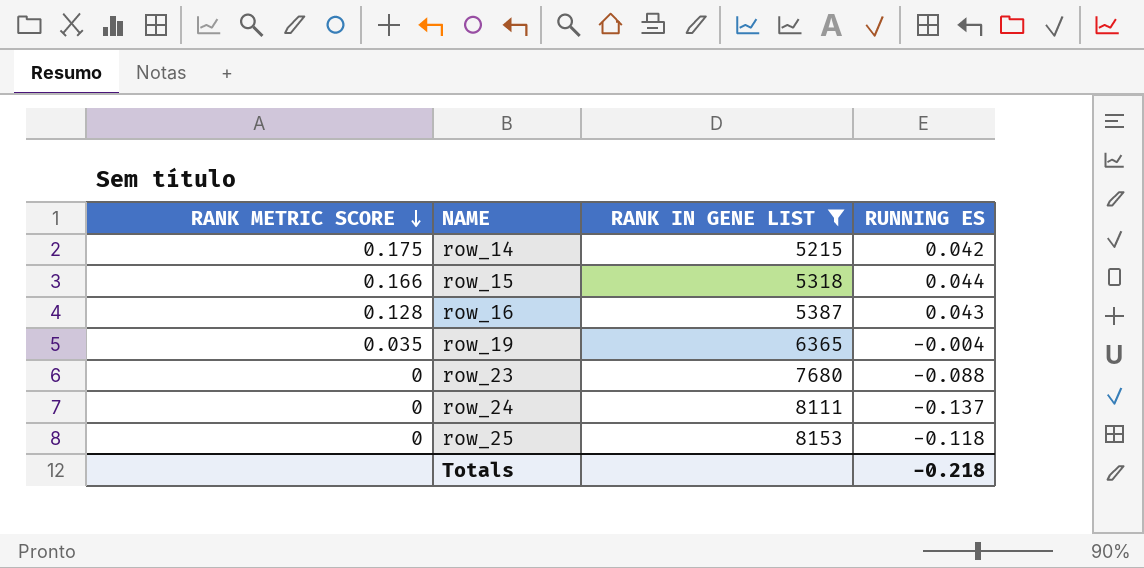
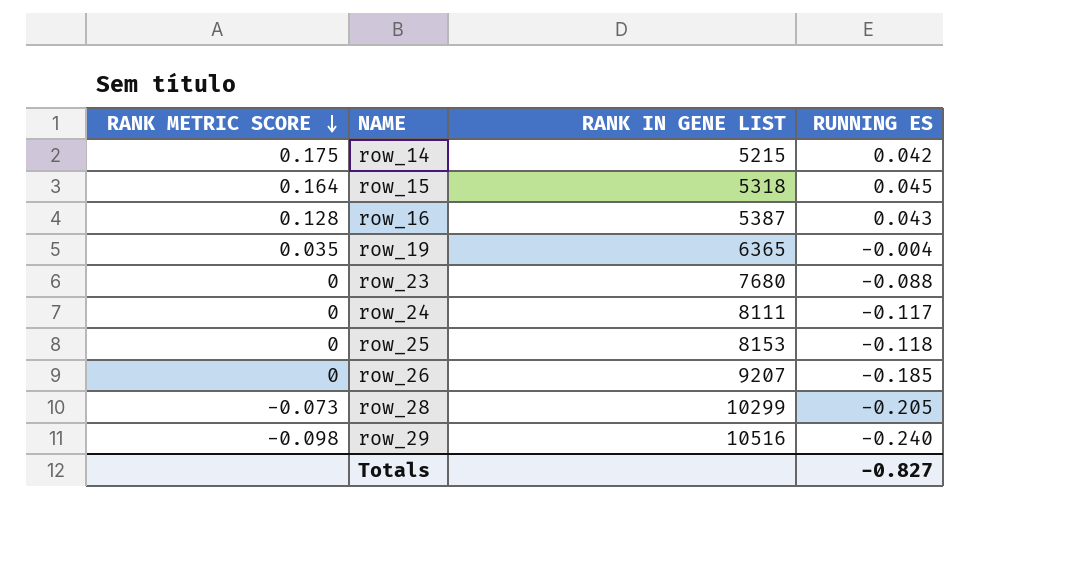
filter: RANK IN GENE LIST <= 8153 -> none
row_15 | RANK METRIC SCORE: 0.166 -> 0.164
row_15 | RUNNING ES: 0.044 -> 0.045
row_24 | RUNNING ES: -0.137 -> -0.117
Totals | RUNNING ES: -0.218 -> -0.827

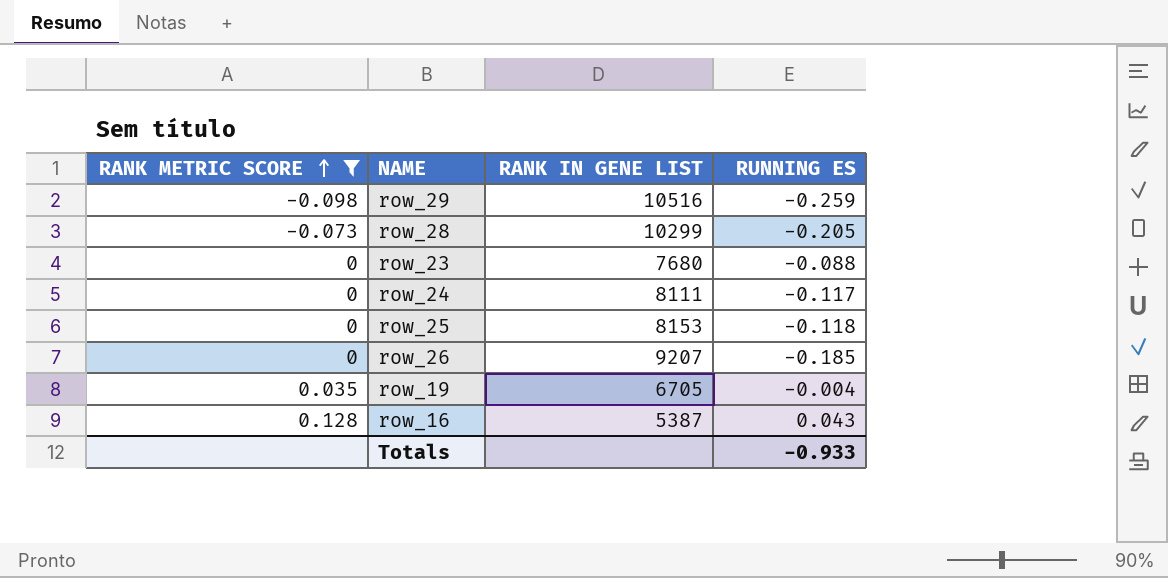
filter: none -> RANK METRIC SCORE <= 0.128
row order: RANK METRIC SCORE descending -> RANK METRIC SCORE ascending
row_29 | RUNNING ES: -0.240 -> -0.259
row_19 | RANK IN GENE LIST: 6365 -> 6705
Totals | RUNNING ES: -0.827 -> -0.933

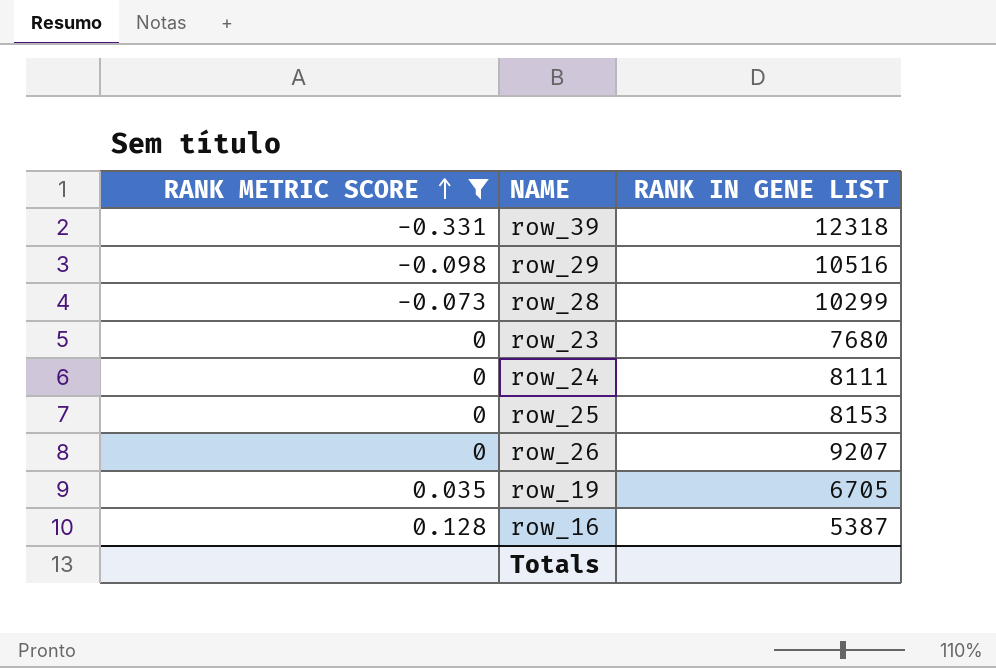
column RUNNING ES | position: 4 -> none
row row_39: none -> -0.331 | 12318

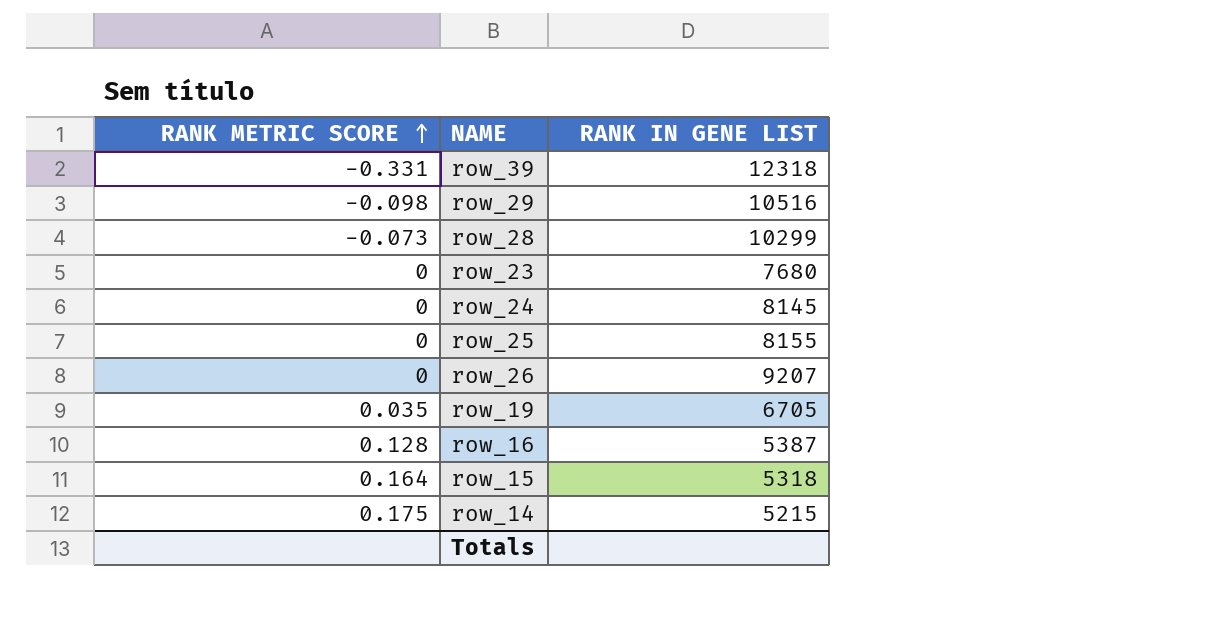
filter: RANK METRIC SCORE <= 0.128 -> none
row_24 | RANK IN GENE LIST: 8111 -> 8145
row_25 | RANK IN GENE LIST: 8153 -> 8155

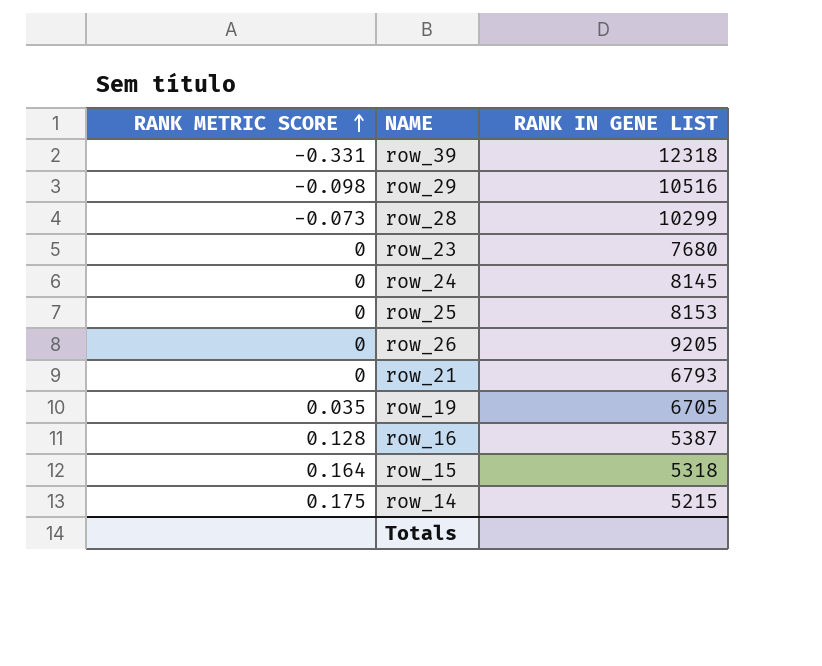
row_25 | RANK IN GENE LIST: 8155 -> 8153
row_26 | RANK IN GENE LIST: 9207 -> 9205
row row_21: none -> 0 | 6793

